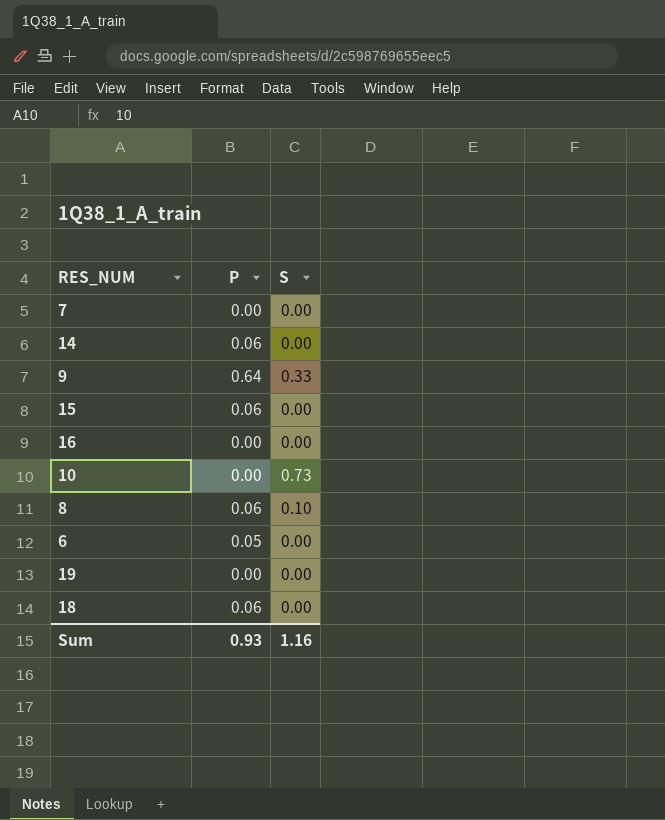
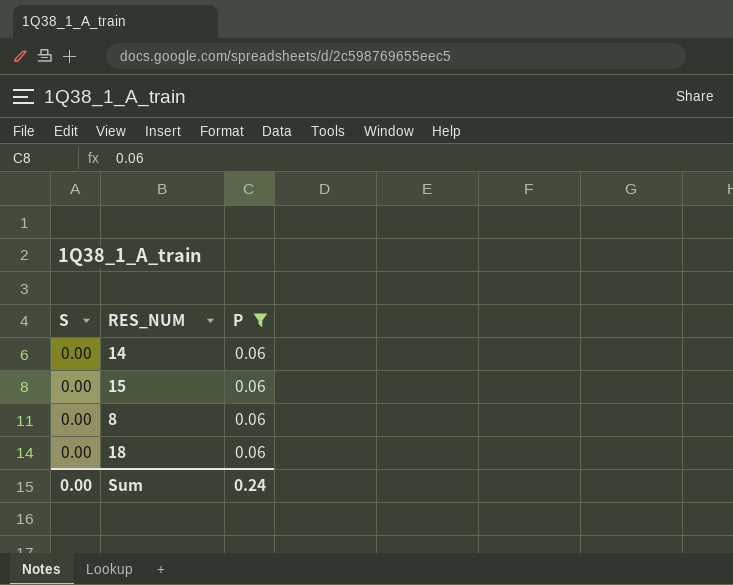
filter: none -> P = 0.06
column S | position: 3 -> 1
8 | S: 0.10 -> 0.00
Sum | S: 1.16 -> 0.00
Sum | P: 0.93 -> 0.24

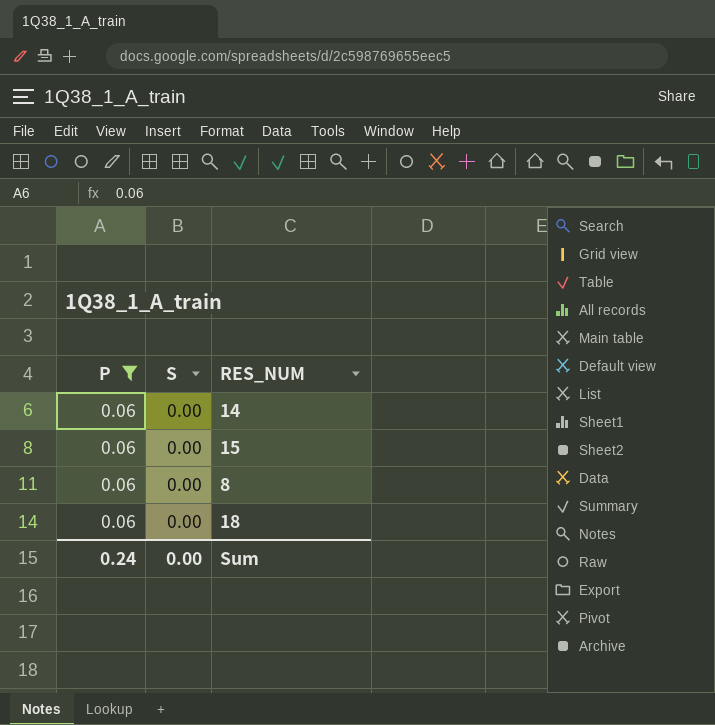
column P | position: 3 -> 1

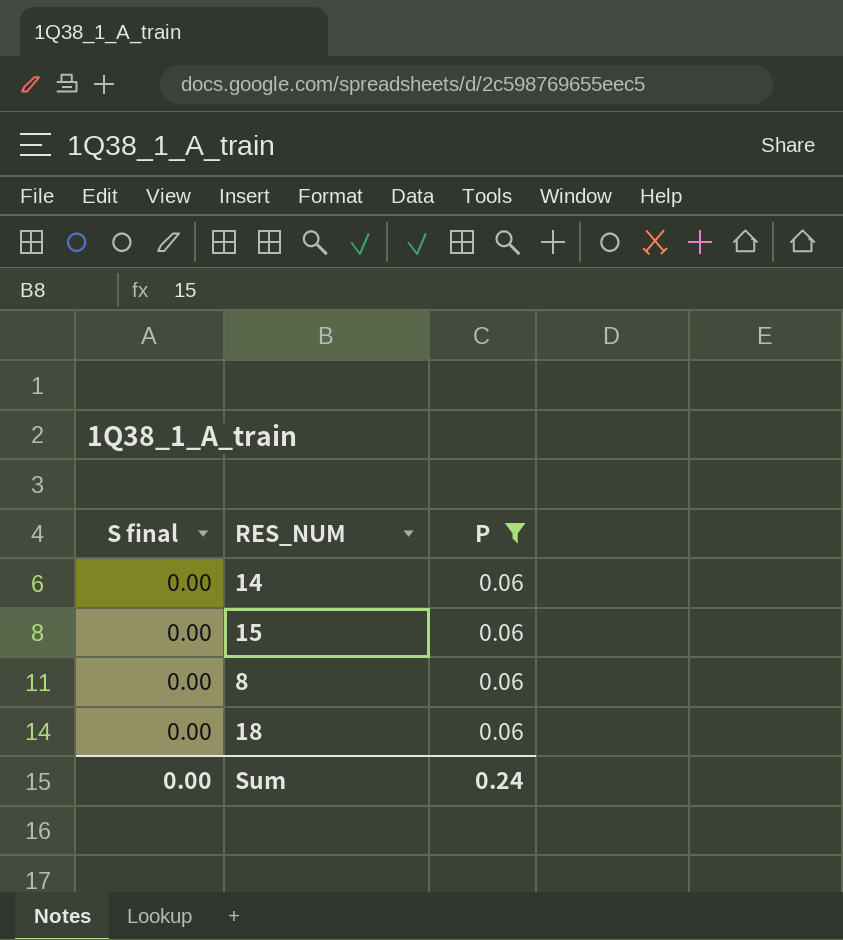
column name: S -> S final
column P | position: 1 -> 3

